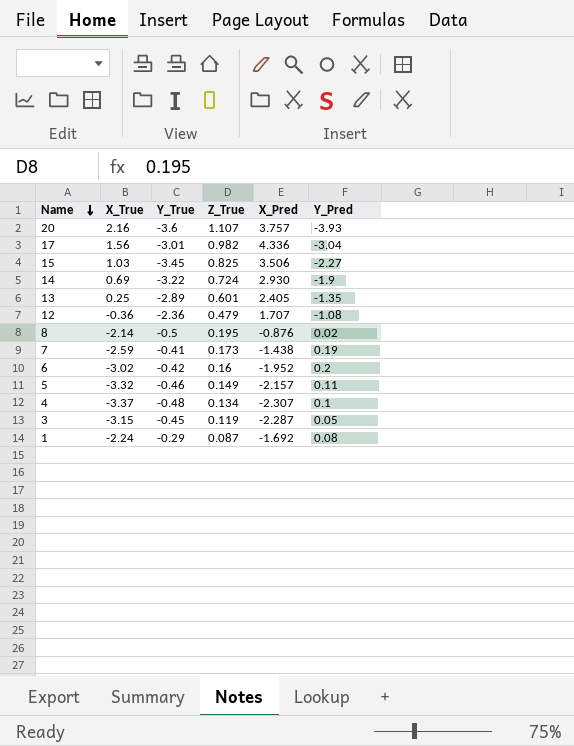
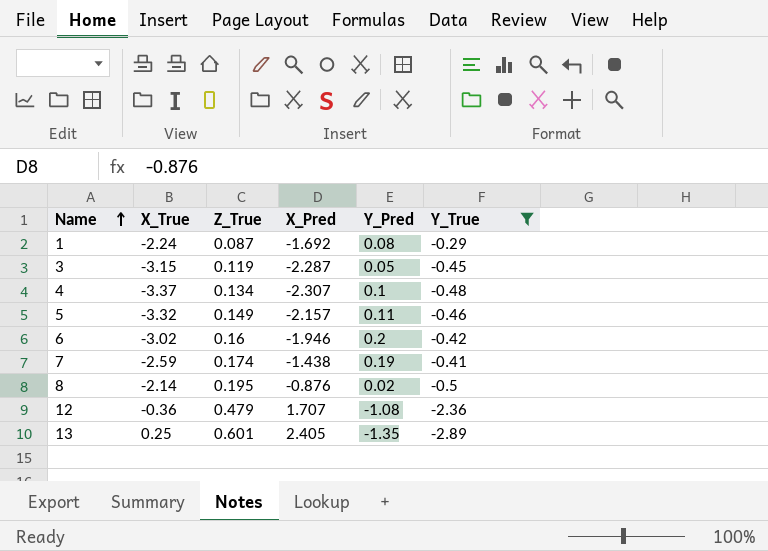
filter: none -> Y_True >= -2.89
row order: Name descending -> Name ascending
column Y_True | position: 3 -> 6
6 | X_Pred: -1.952 -> -1.946
7 | Z_True: 0.173 -> 0.174

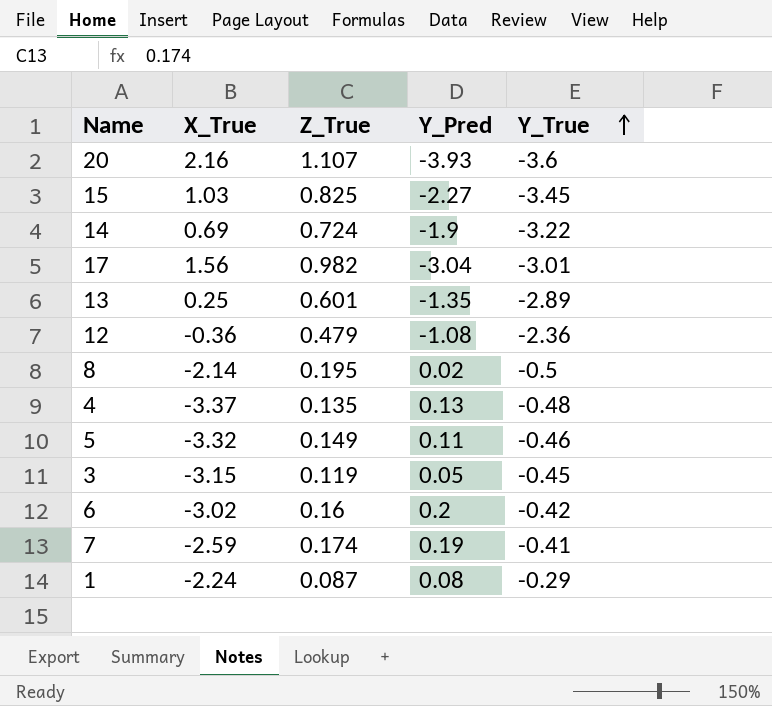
filter: Y_True >= -2.89 -> none
row order: Name ascending -> Y_True ascending
column X_Pred | position: 4 -> none
4 | Z_True: 0.134 -> 0.135
4 | Y_Pred: 0.1 -> 0.13

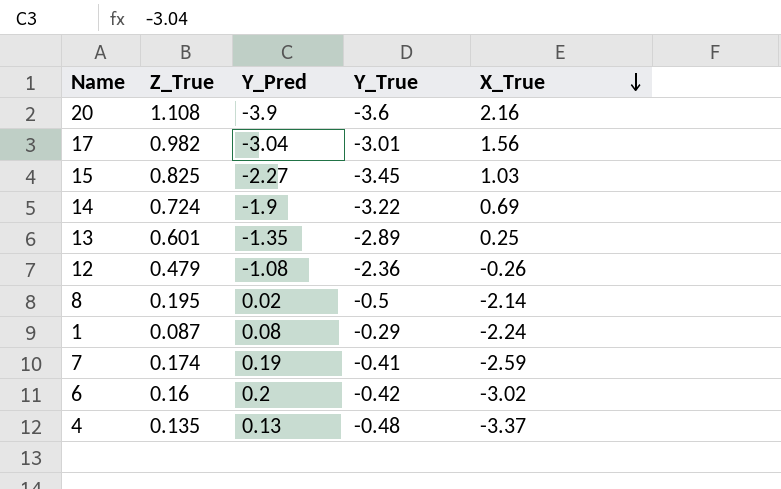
row order: Y_True ascending -> X_True descending
column X_True | position: 2 -> 5
row 5: -3.32 | 0.149 | 0.11 | -0.46 -> none
row 3: -3.15 | 0.119 | 0.05 | -0.45 -> none
20 | Z_True: 1.107 -> 1.108
20 | Y_Pred: -3.93 -> -3.9
12 | X_True: -0.36 -> -0.26

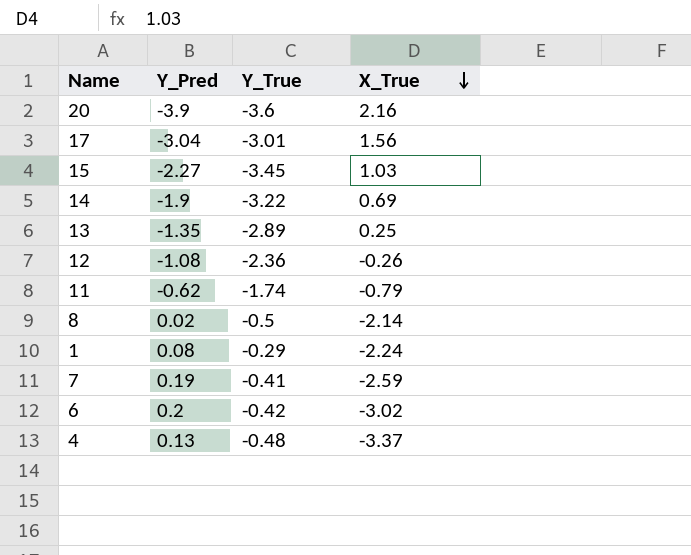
column Z_True | position: 2 -> none
row 11: none -> -0.62 | -1.74 | -0.79

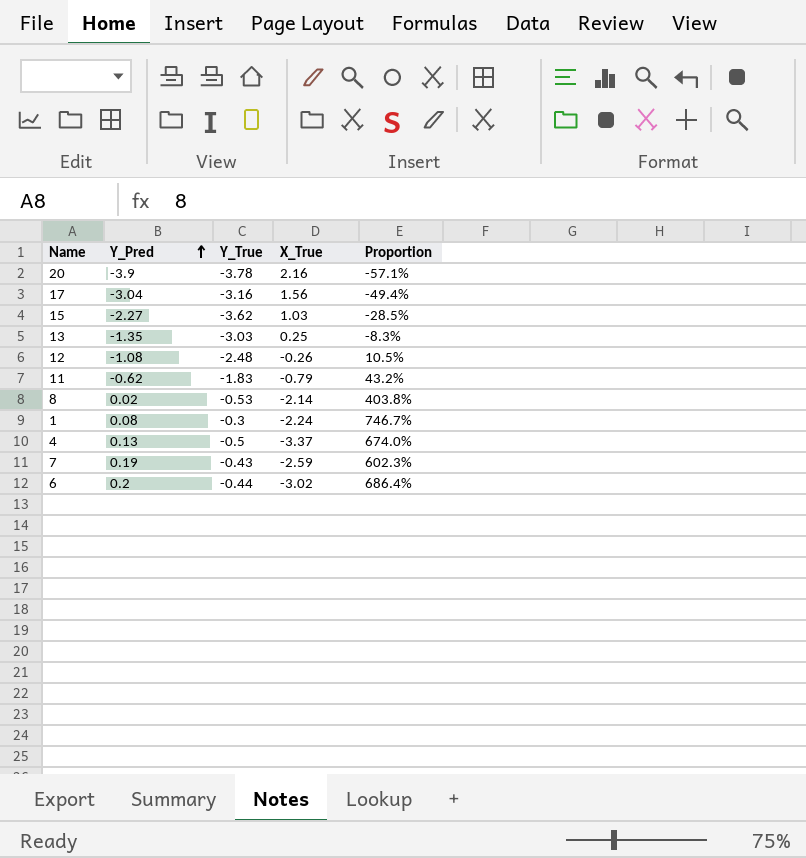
row order: X_True descending -> Y_Pred ascending
column Proportion | formula: none -> [X_True] / [Y_True]
row 14: -1.9 | -3.22 | 0.69 -> none
20 | Y_True: -3.6 -> -3.78
17 | Y_True: -3.01 -> -3.16
15 | Y_True: -3.45 -> -3.62
13 | Y_True: -2.89 -> -3.03
12 | Y_True: -2.36 -> -2.48
11 | Y_True: -1.74 -> -1.83
8 | Y_True: -0.5 -> -0.53
1 | Y_True: -0.29 -> -0.3
4 | Y_True: -0.48 -> -0.5
7 | Y_True: -0.41 -> -0.43
6 | Y_True: -0.42 -> -0.44

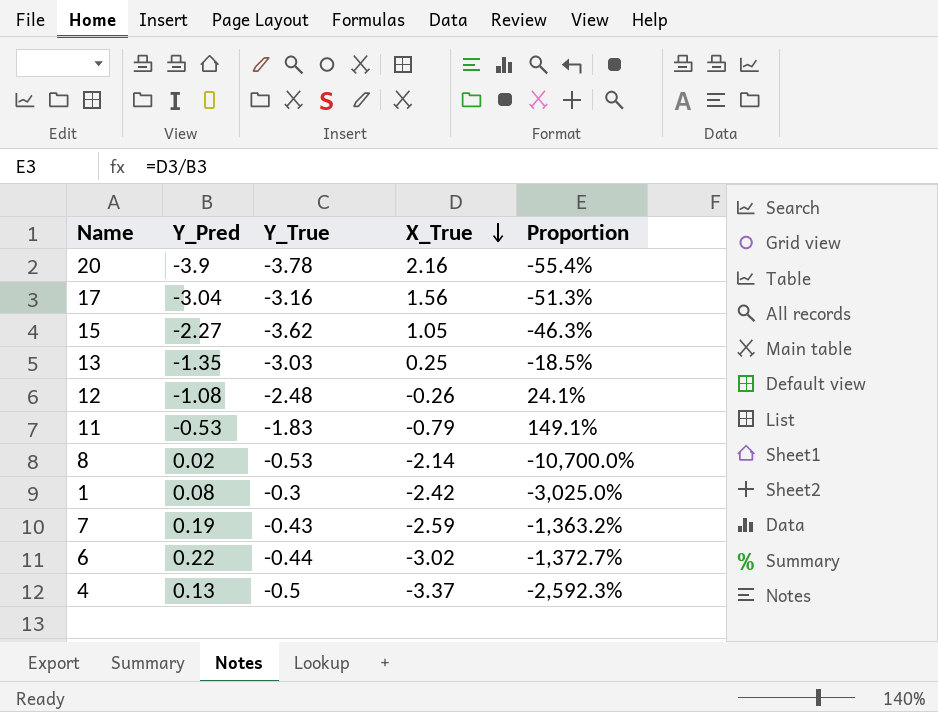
row order: Y_Pred ascending -> X_True descending
column Proportion | formula: [X_True] / [Y_True] -> [X_True] / [Y_Pred]
15 | X_True: 1.03 -> 1.05
11 | Y_Pred: -0.62 -> -0.53
1 | X_True: -2.24 -> -2.42
6 | Y_Pred: 0.2 -> 0.22

